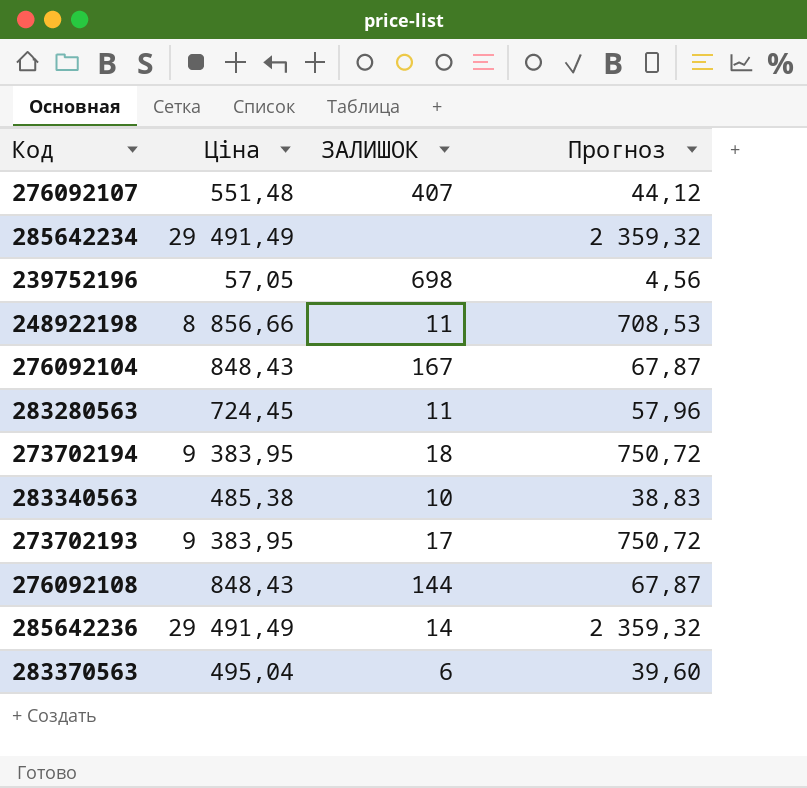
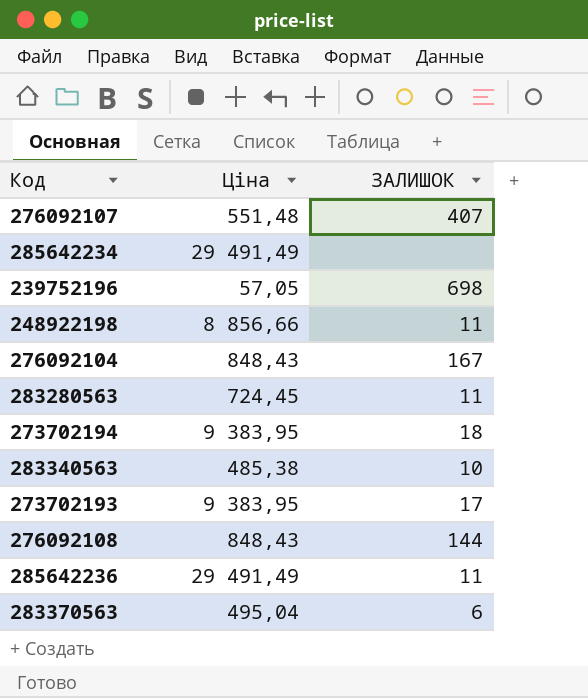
column Прогноз | formula: [Ціна] * 0,08 -> none
285642236 | ЗАЛИШОК: 14 -> 11

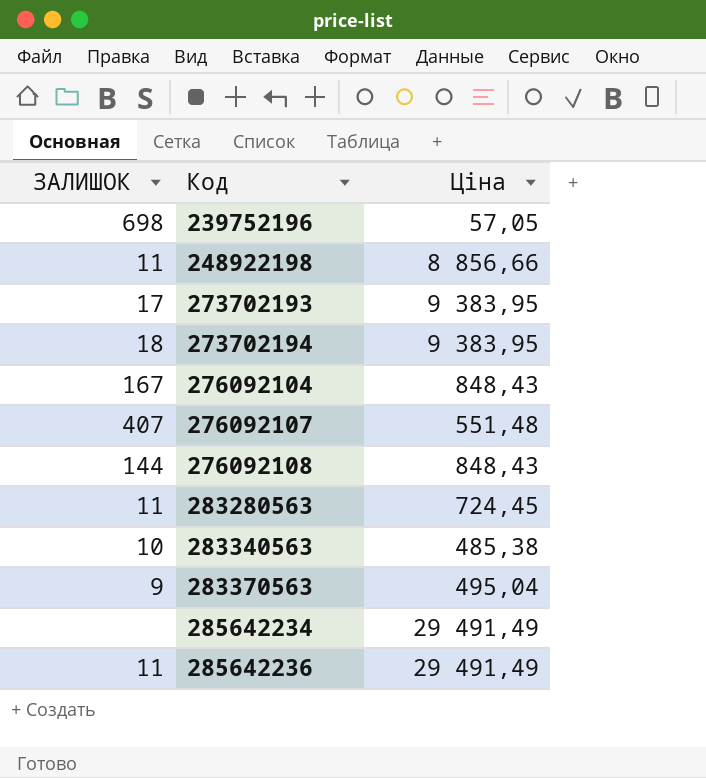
row order: none -> Код ascending
column ЗАЛИШОК | position: 3 -> 1
283370563 | ЗАЛИШОК: 6 -> 9

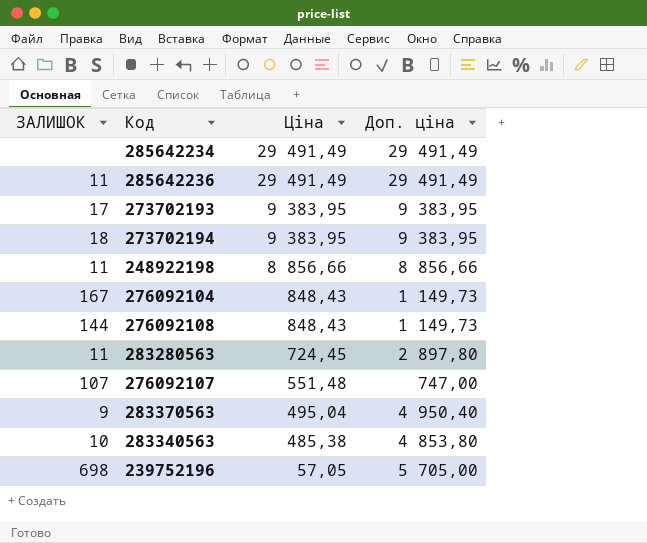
row order: Код ascending -> Ціна descending
column Доп. ціна | position: none -> 4
276092107 | ЗАЛИШОК: 407 -> 107

